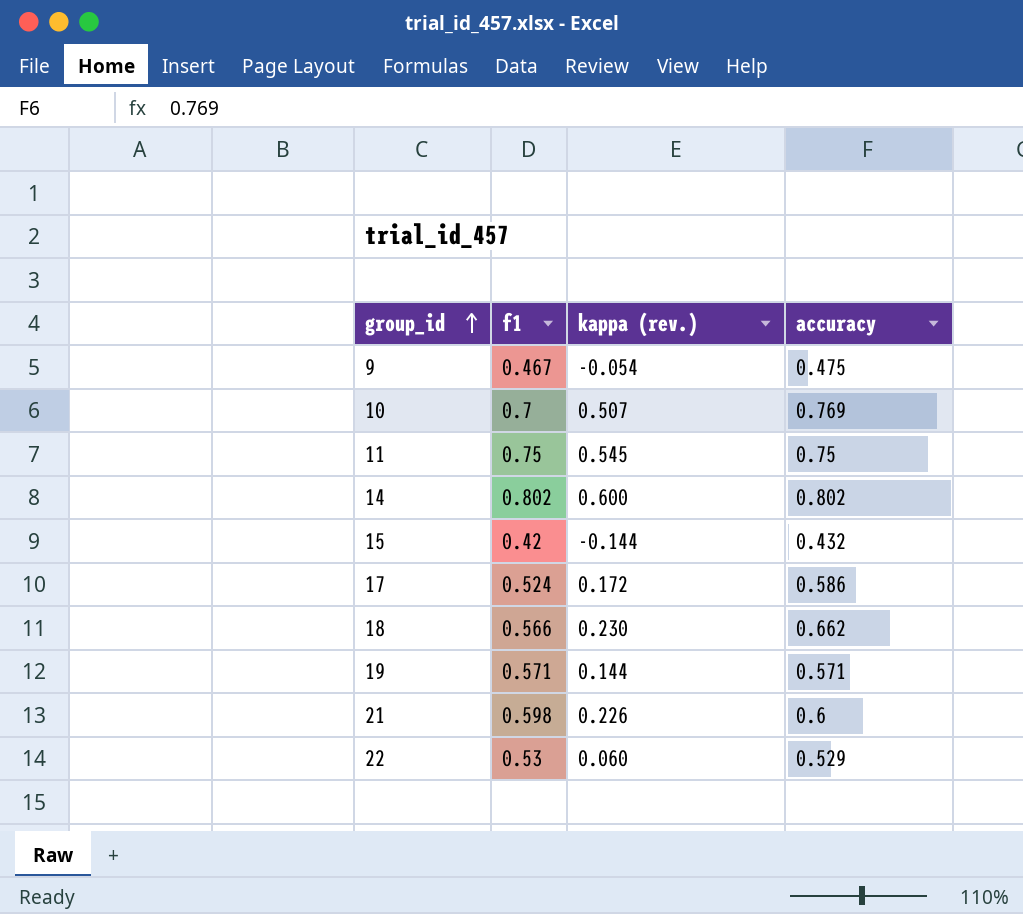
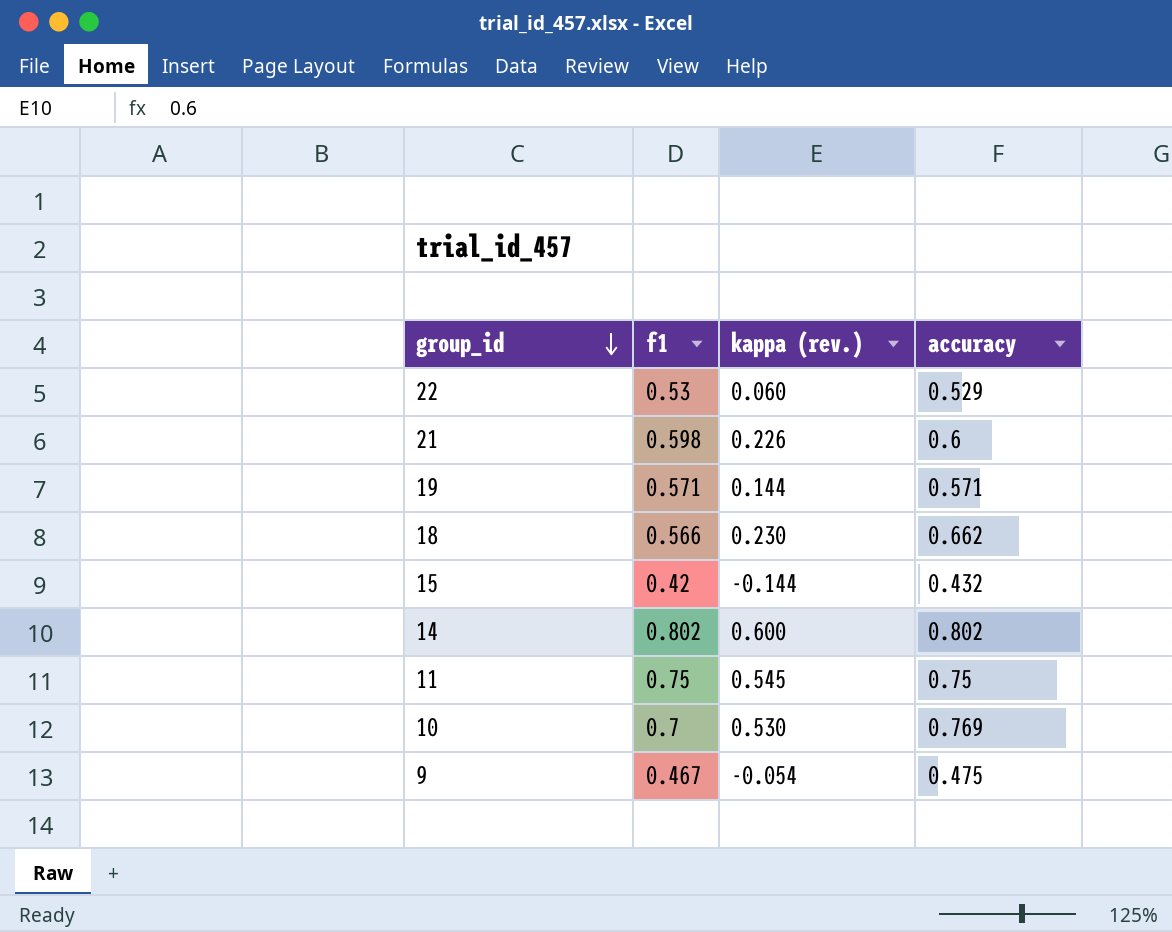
row order: group_id ascending -> group_id descending
row 17: 0.524 | 0.172 | 0.586 -> none
10 | kappa (rev.): 0.507 -> 0.530

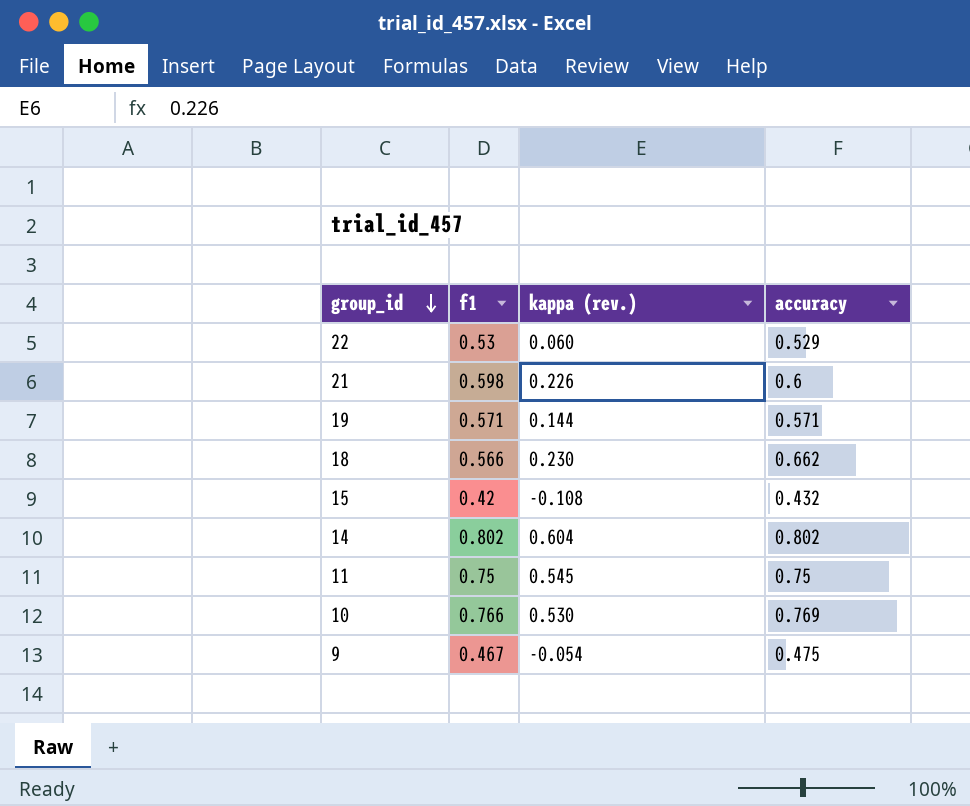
15 | kappa (rev.): -0.144 -> -0.108
14 | kappa (rev.): 0.600 -> 0.604
10 | f1: 0.7 -> 0.766

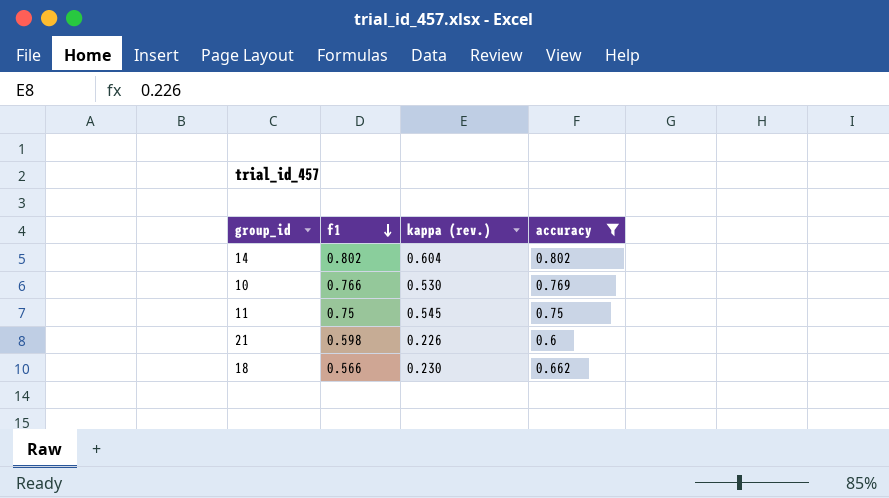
filter: none -> accuracy >= 0.6
row order: group_id descending -> f1 descending

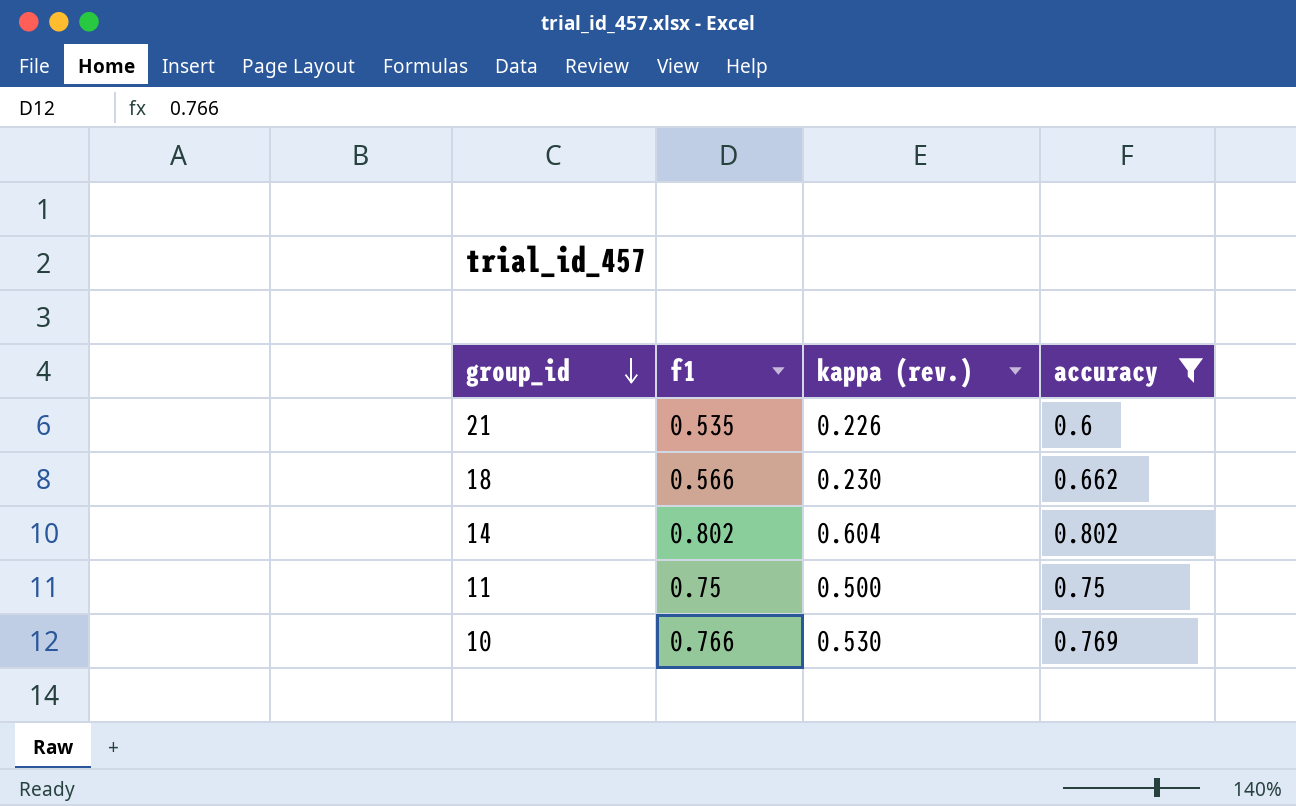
row order: f1 descending -> group_id descending
21 | f1: 0.598 -> 0.535
11 | kappa (rev.): 0.545 -> 0.500

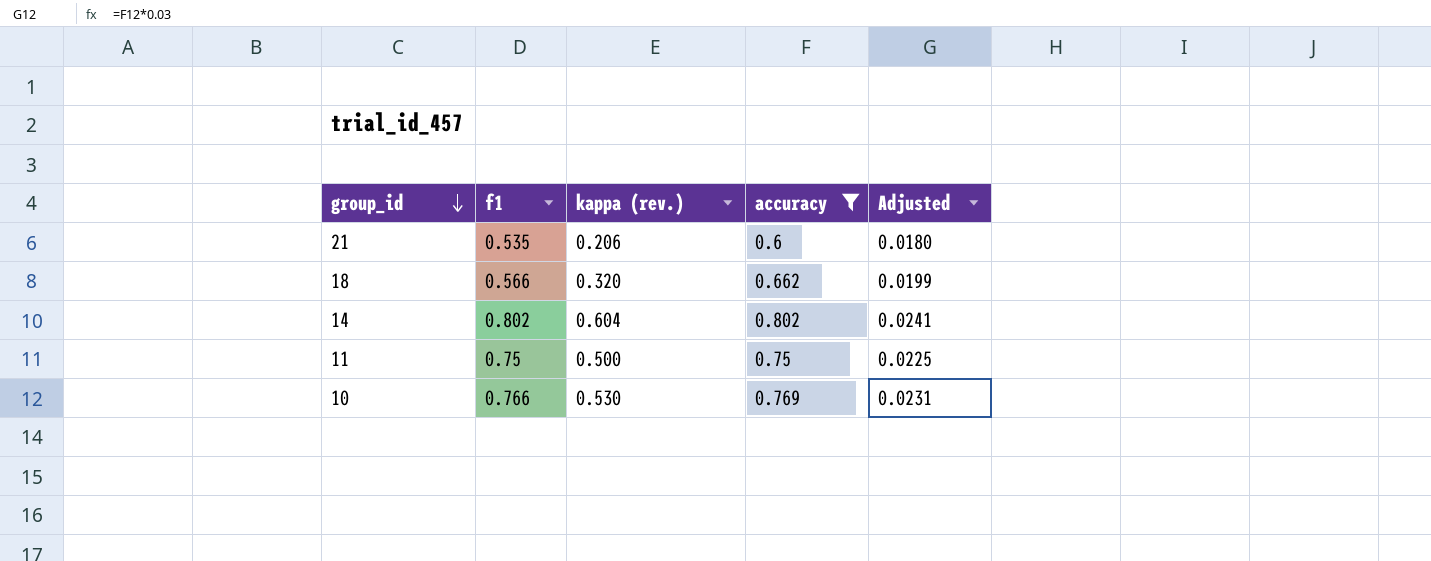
column Adjusted | formula: none -> [accuracy] * 0.03
21 | kappa (rev.): 0.226 -> 0.206
18 | kappa (rev.): 0.230 -> 0.320

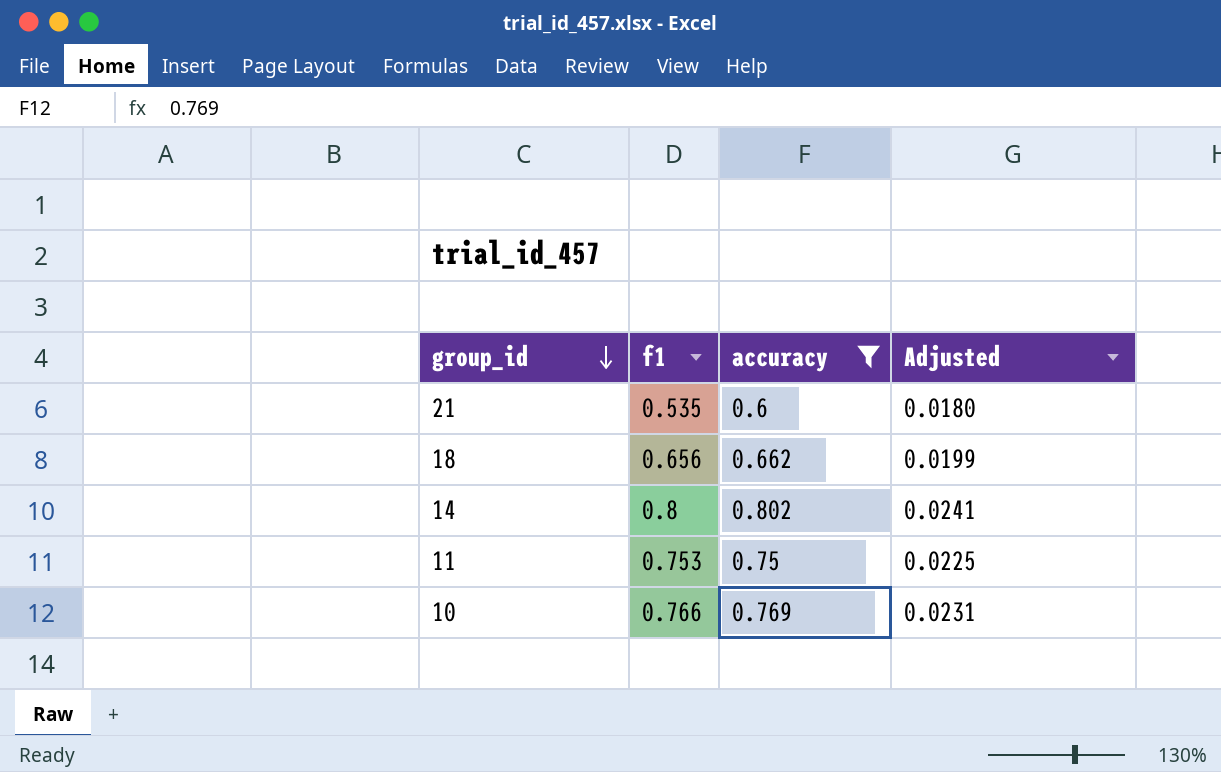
column kappa (rev.) | position: 3 -> none
18 | f1: 0.566 -> 0.656
14 | f1: 0.802 -> 0.8
11 | f1: 0.75 -> 0.753

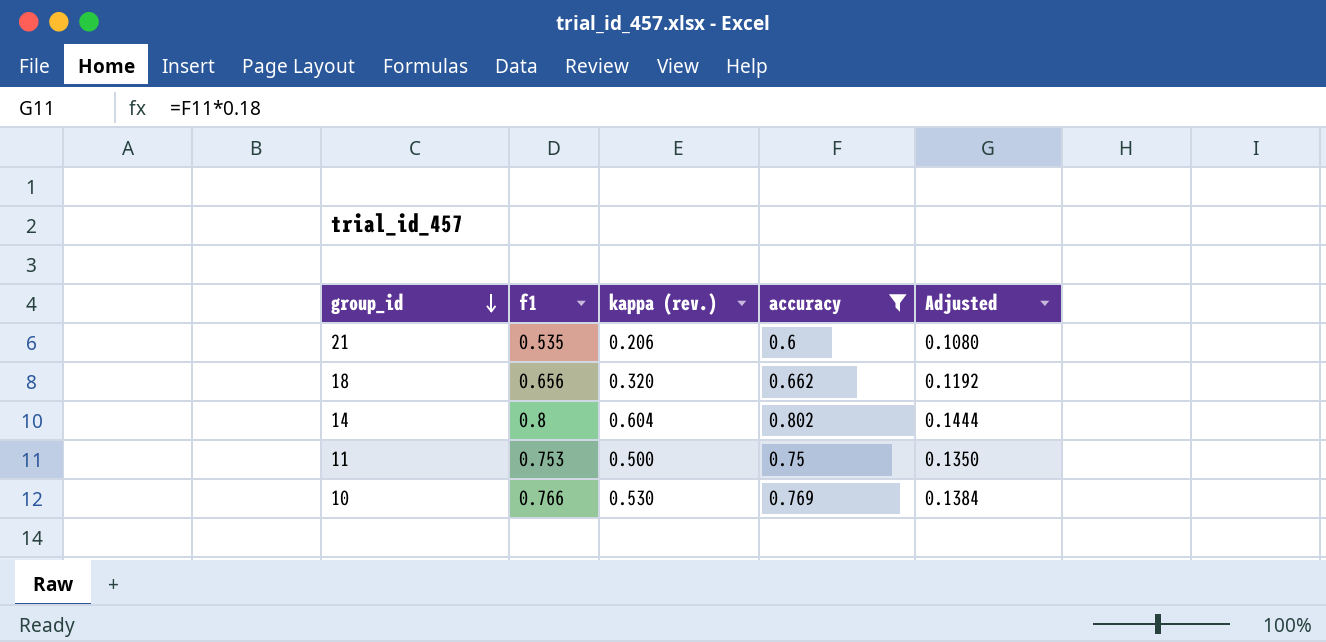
column kappa (rev.) | position: none -> 3
column Adjusted | formula: [accuracy] * 0.03 -> [accuracy] * 0.18

